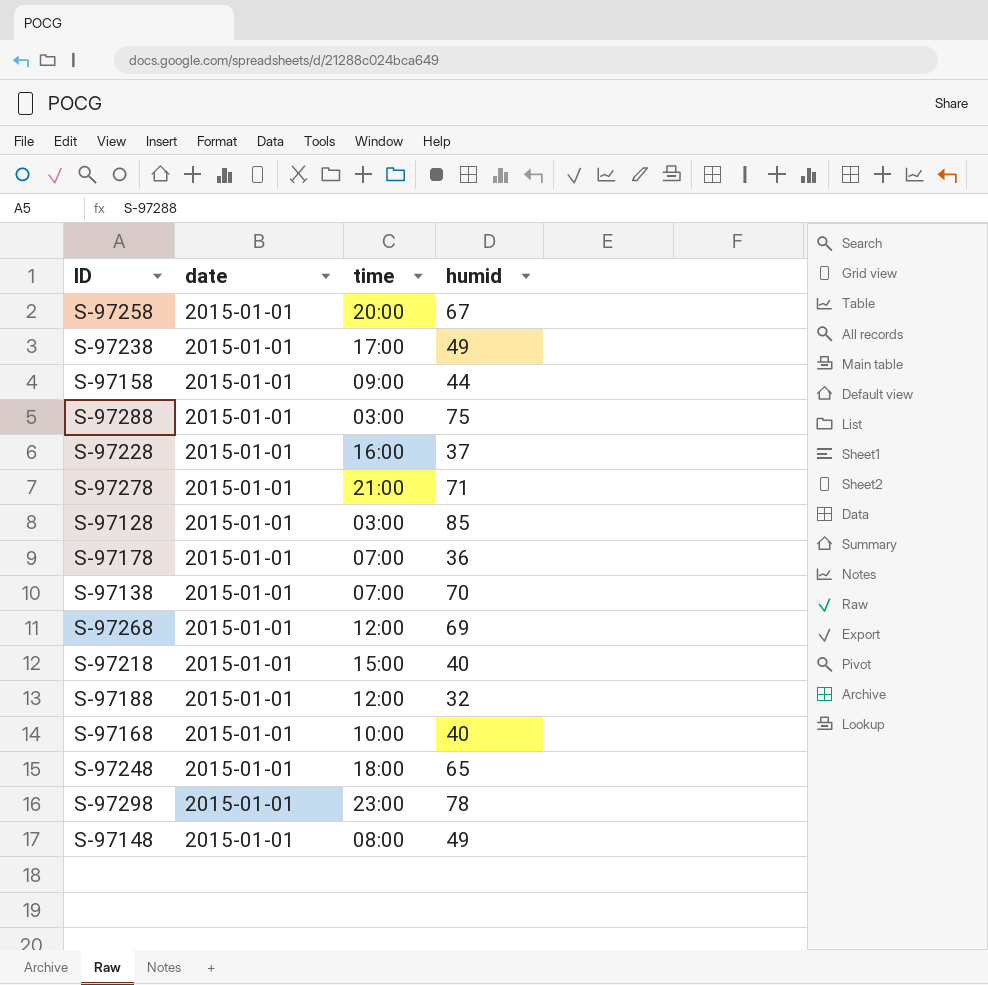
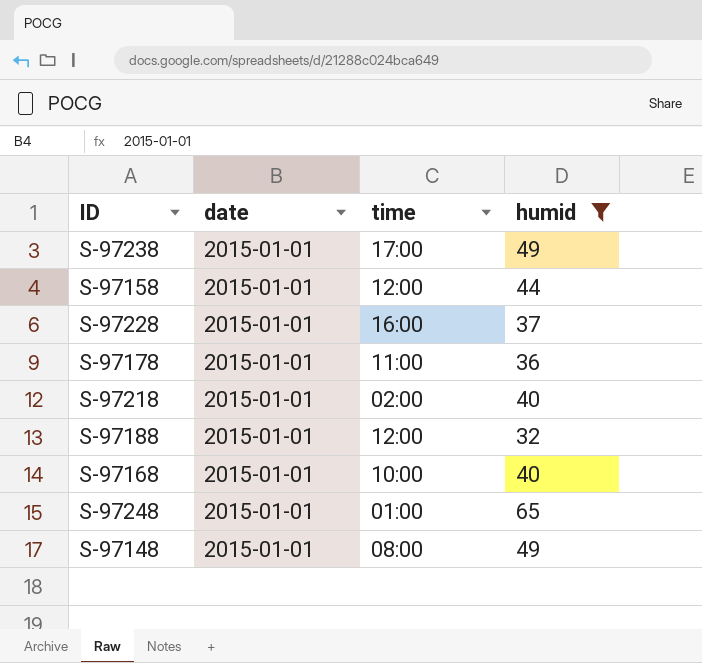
filter: none -> humid <= 65
S-97158 | time: 09:00 -> 12:00
S-97178 | time: 07:00 -> 11:00
S-97218 | time: 15:00 -> 02:00
S-97248 | time: 18:00 -> 01:00

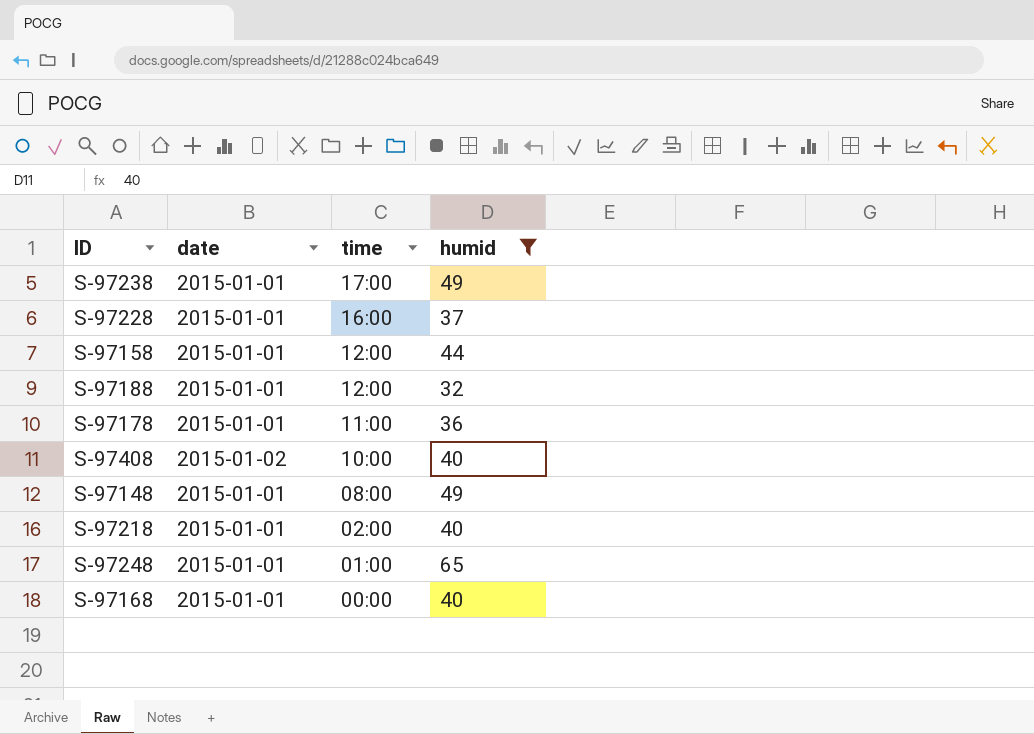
row order: none -> time descending
row S-97408: none -> 2015-01-02 | 10:00 | 40
S-97168 | time: 10:00 -> 00:00

